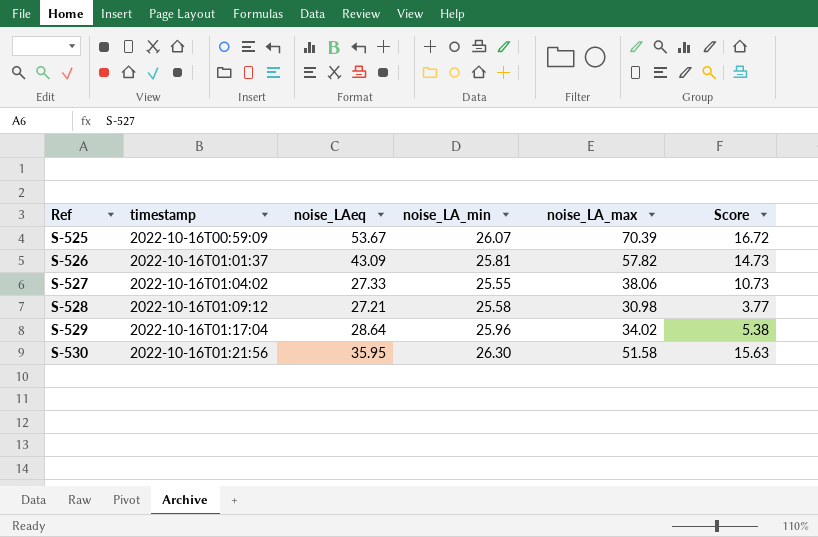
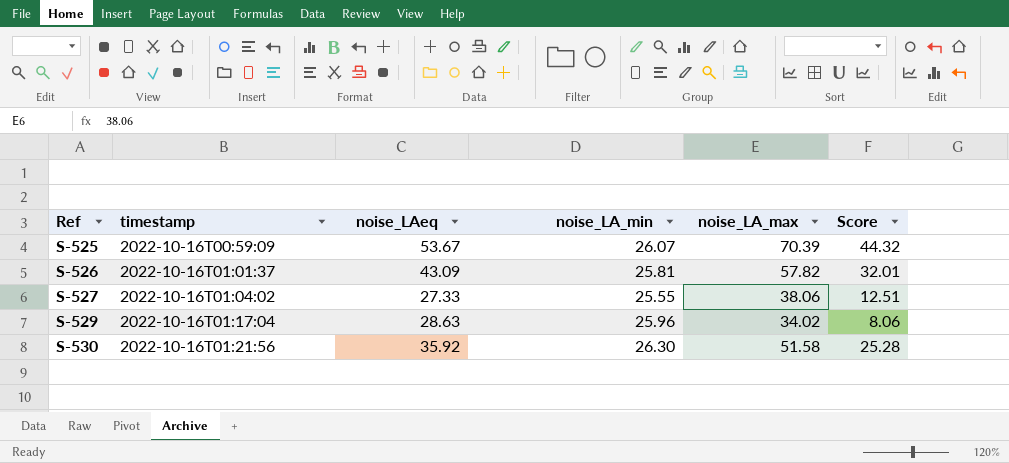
column Score | formula: [noise_LA_max] - [noise_LAeq] -> [noise_LA_max] - [noise_LA_min]
row S-528: 2022-10-16T01:09:12 | 27.21 | 25.58 | 30.98 | 3.77 -> none
S-529 | noise_LAeq: 28.64 -> 28.63
S-530 | noise_LAeq: 35.95 -> 35.92

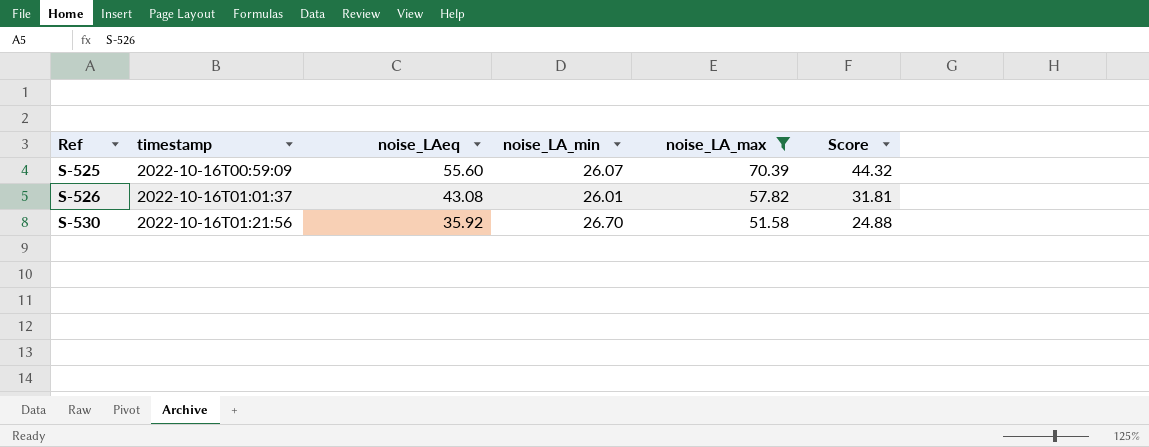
filter: none -> noise_LA_max >= 51.58
S-525 | noise_LAeq: 53.67 -> 55.60
S-526 | noise_LAeq: 43.09 -> 43.08
S-526 | noise_LA_min: 25.81 -> 26.01
S-526 | Score: 32.01 -> 31.81
S-530 | noise_LA_min: 26.30 -> 26.70
S-530 | Score: 25.28 -> 24.88

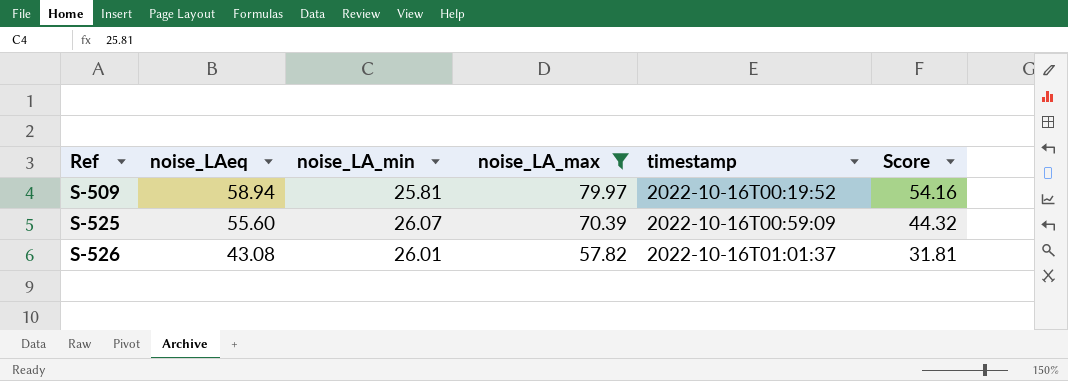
column timestamp | position: 2 -> 5
row S-530: 2022-10-16T01:21:56 | 35.92 | 26.70 | 51.58 | 24.88 -> none
row S-509: none -> 58.94 | 25.81 | 79.97 | 2022-10-16T00:19:52 | 54.16

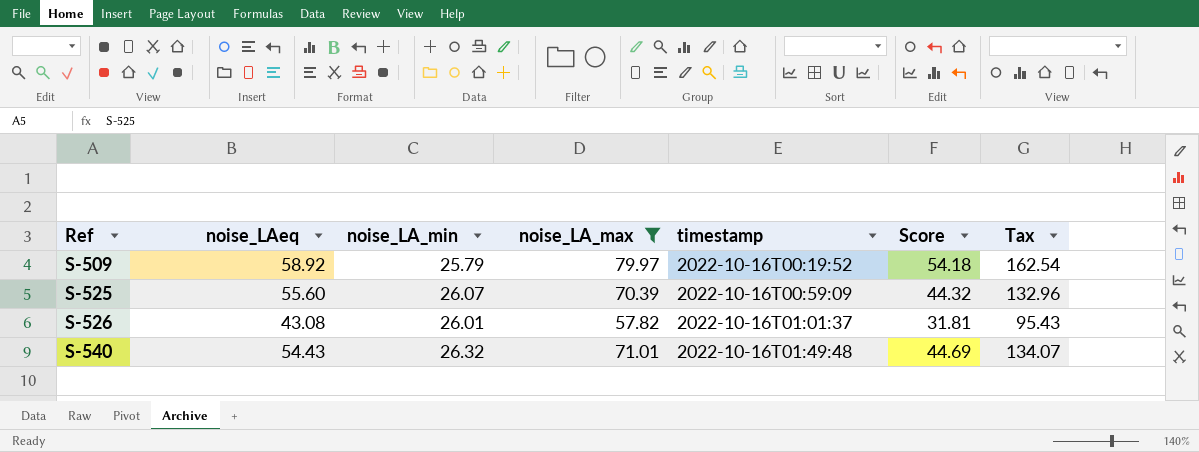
column Tax | formula: none -> [Score] * 3
S-509 | noise_LAeq: 58.94 -> 58.92
S-509 | noise_LA_min: 25.81 -> 25.79
S-509 | Score: 54.16 -> 54.18
row S-540: none -> 54.43 | 26.32 | 71.01 | 2022-10-16T01:49:48 | 44.69 | 134.07

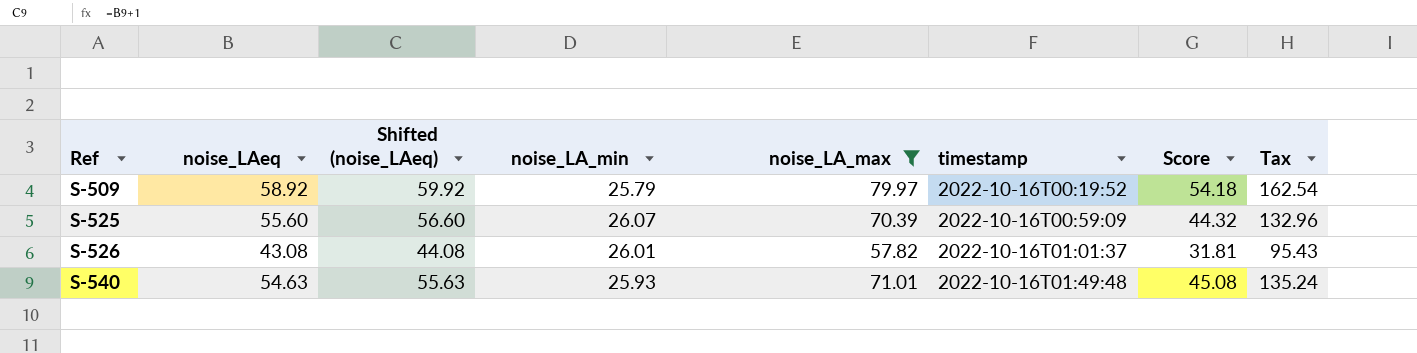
column Shifted (noise_LAeq) | formula: none -> [noise_LAeq] + 1
S-540 | noise_LAeq: 54.43 -> 54.63
S-540 | noise_LA_min: 26.32 -> 25.93
S-540 | Score: 44.69 -> 45.08
S-540 | Tax: 134.07 -> 135.24

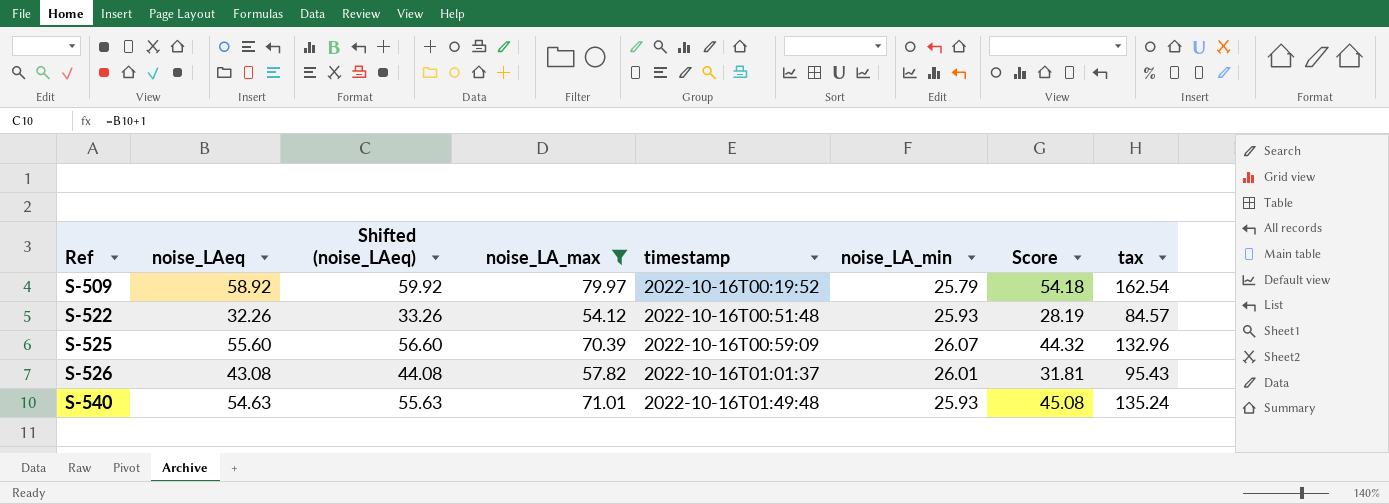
column noise_LA_min | position: 4 -> 6
column name: Tax -> tax
row S-522: none -> 32.26 | 33.26 | 54.12 | 2022-10-16T00:51:48 | 25.93 | 28.19 | 84.57

